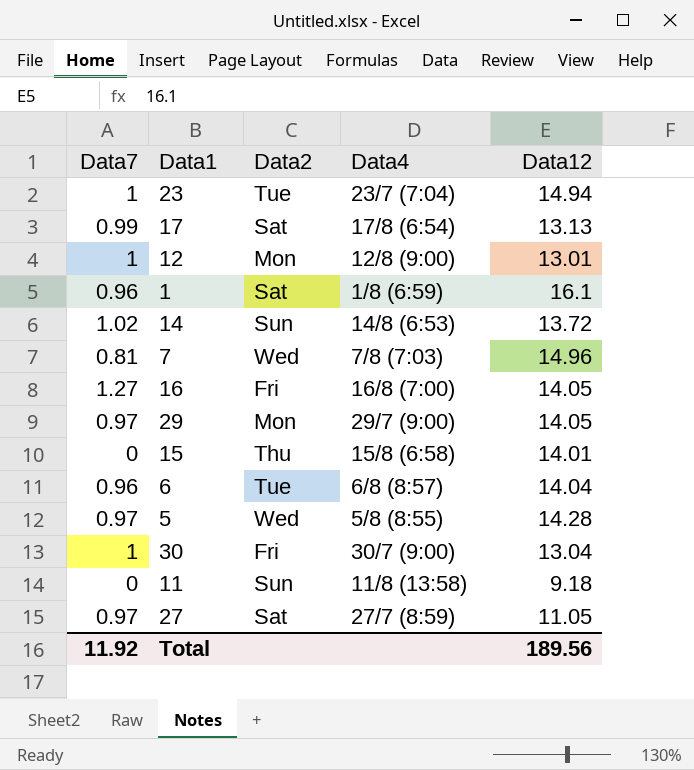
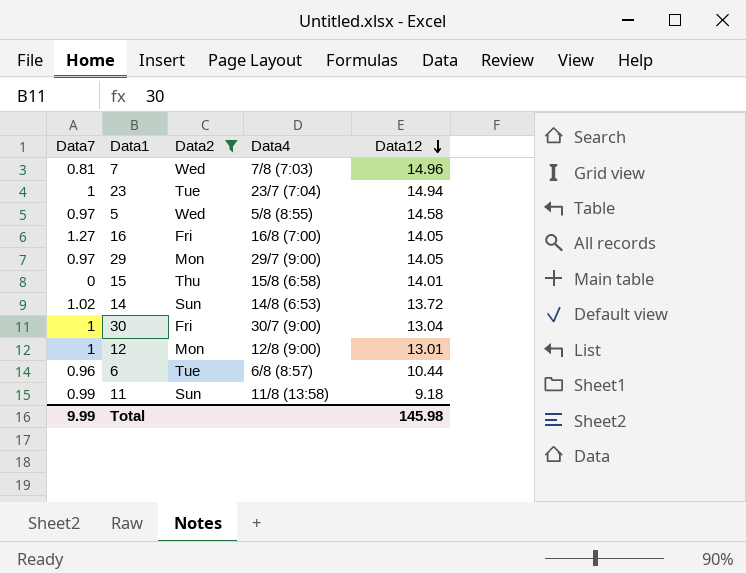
filter: none -> Data2 != Sat
row order: none -> Data12 descending
5 | Data12: 14.28 -> 14.58
6 | Data12: 14.04 -> 10.44
11 | Data7: 0 -> 0.99
Total | Data7: 11.92 -> 9.99
Total | Data12: 189.56 -> 145.98

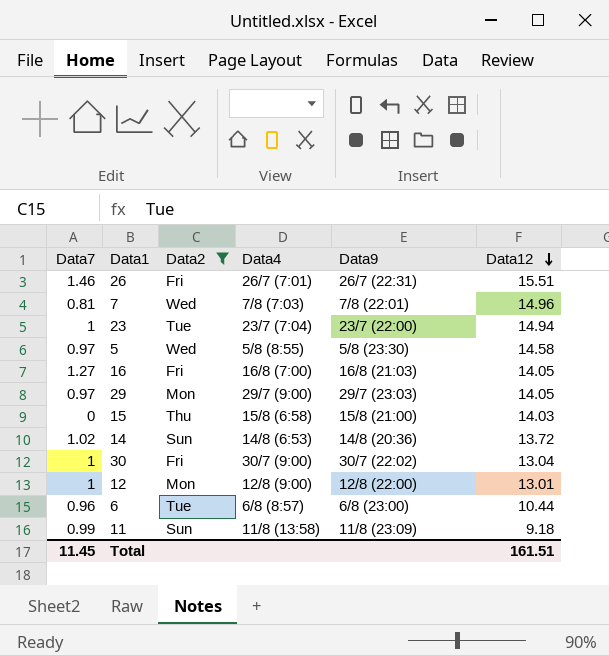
column Data9 | position: none -> 5
row 26: none -> 1.46 | Fri | 26/7 (7:01) | 26/7 (22:31) | 15.51
15 | Data12: 14.01 -> 14.03
Total | Data7: 9.99 -> 11.45
Total | Data12: 145.98 -> 161.51

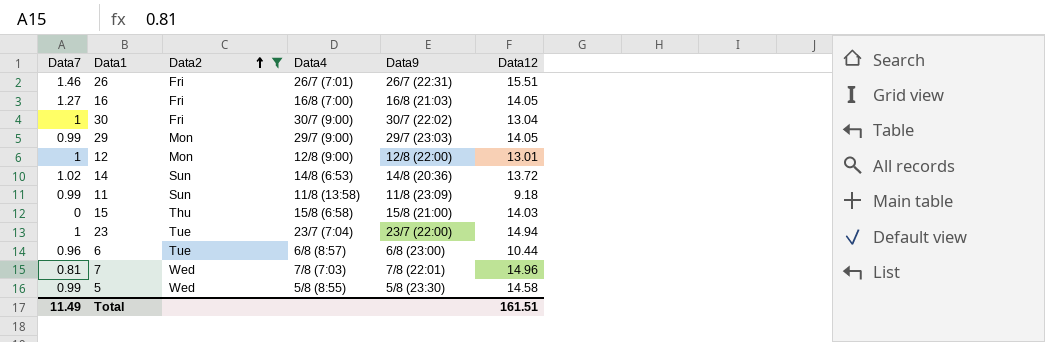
row order: Data12 descending -> Data2 ascending
29 | Data7: 0.97 -> 0.99
5 | Data7: 0.97 -> 0.99
Total | Data7: 11.45 -> 11.49

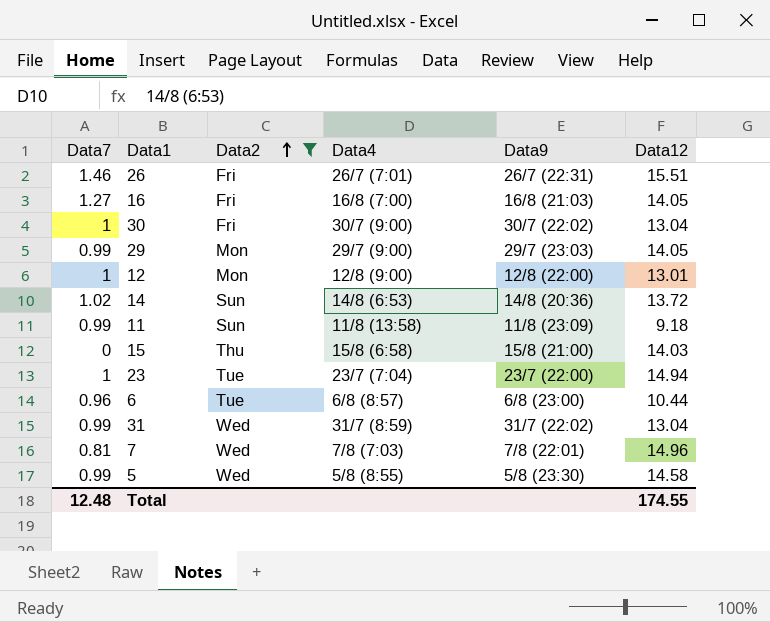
row 31: none -> 0.99 | Wed | 31/7 (8:59) | 31/7 (22:02) | 13.04
Total | Data7: 11.49 -> 12.48
Total | Data12: 161.51 -> 174.55

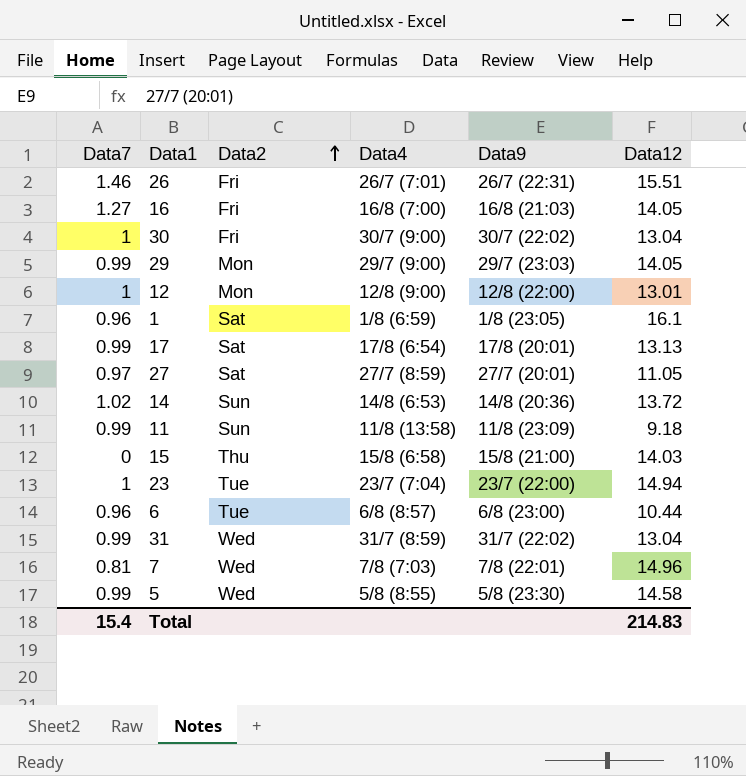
filter: Data2 != Sat -> none
Total | Data7: 12.48 -> 15.4
Total | Data12: 174.55 -> 214.83

